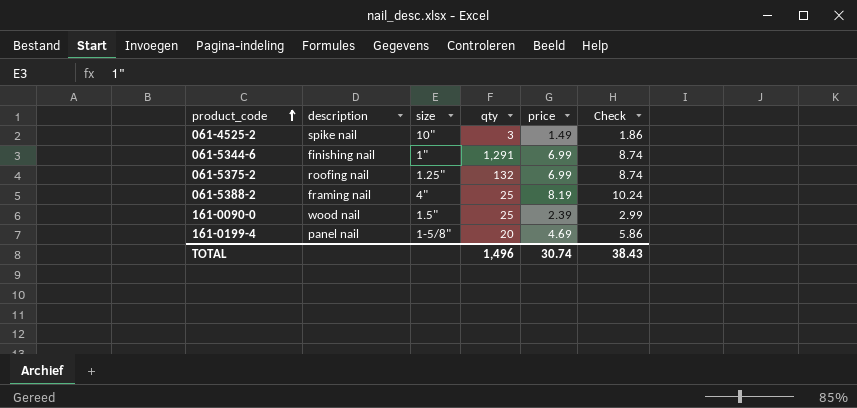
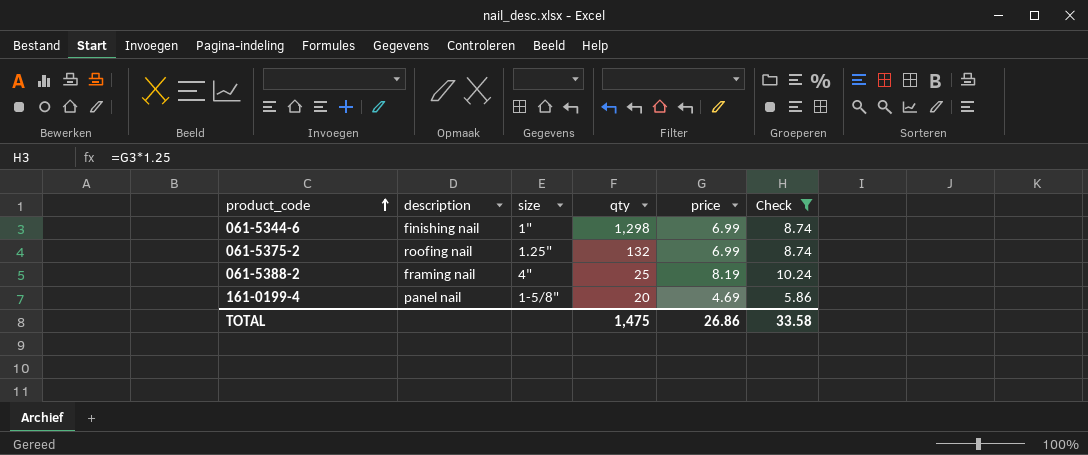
filter: none -> Check >= 5.86
061-5344-6 | qty: 1,291 -> 1,298
TOTAL | qty: 1,496 -> 1,475
TOTAL | price: 30.74 -> 26.86
TOTAL | Check: 38.43 -> 33.58

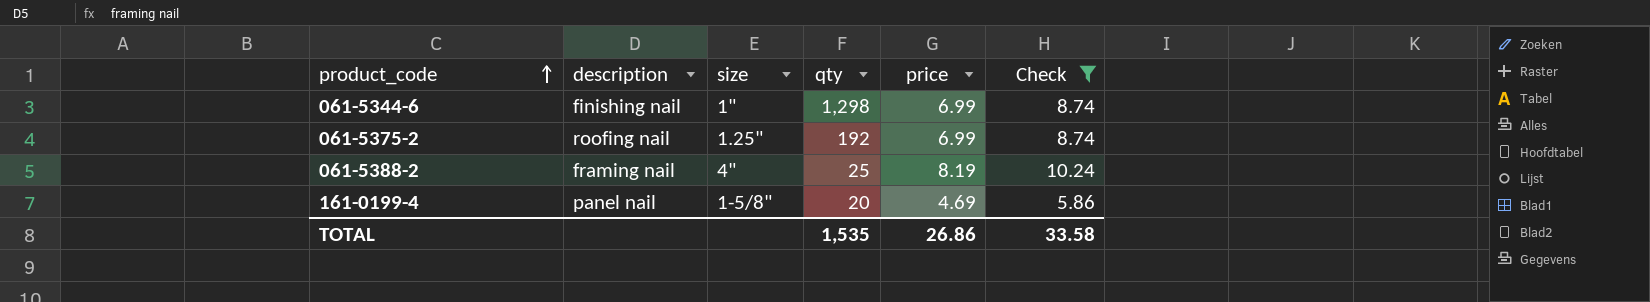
061-5375-2 | qty: 132 -> 192
TOTAL | qty: 1,475 -> 1,535

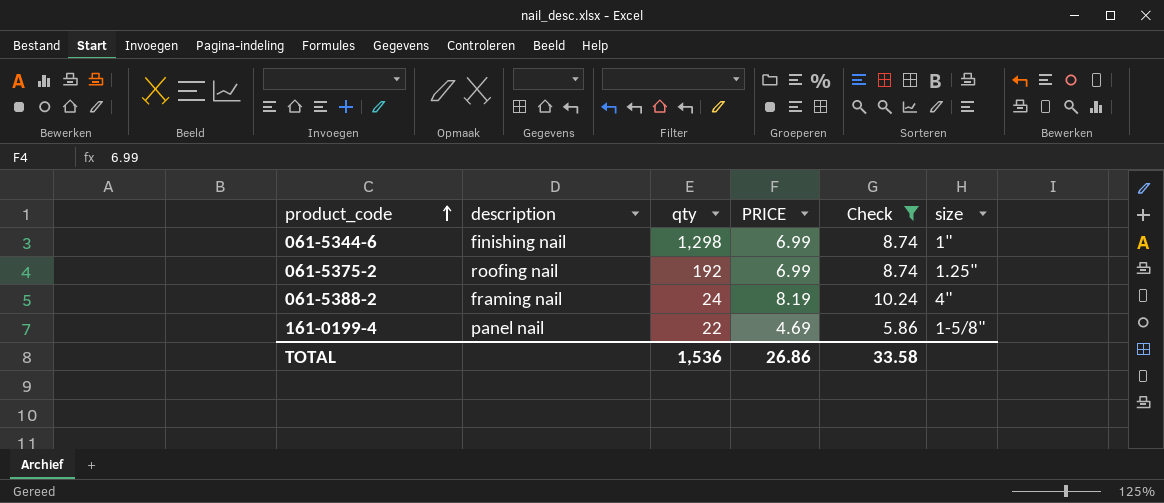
column name: price -> PRICE
column size | position: 3 -> 6
061-5388-2 | qty: 25 -> 24
161-0199-4 | qty: 20 -> 22
TOTAL | qty: 1,535 -> 1,536

